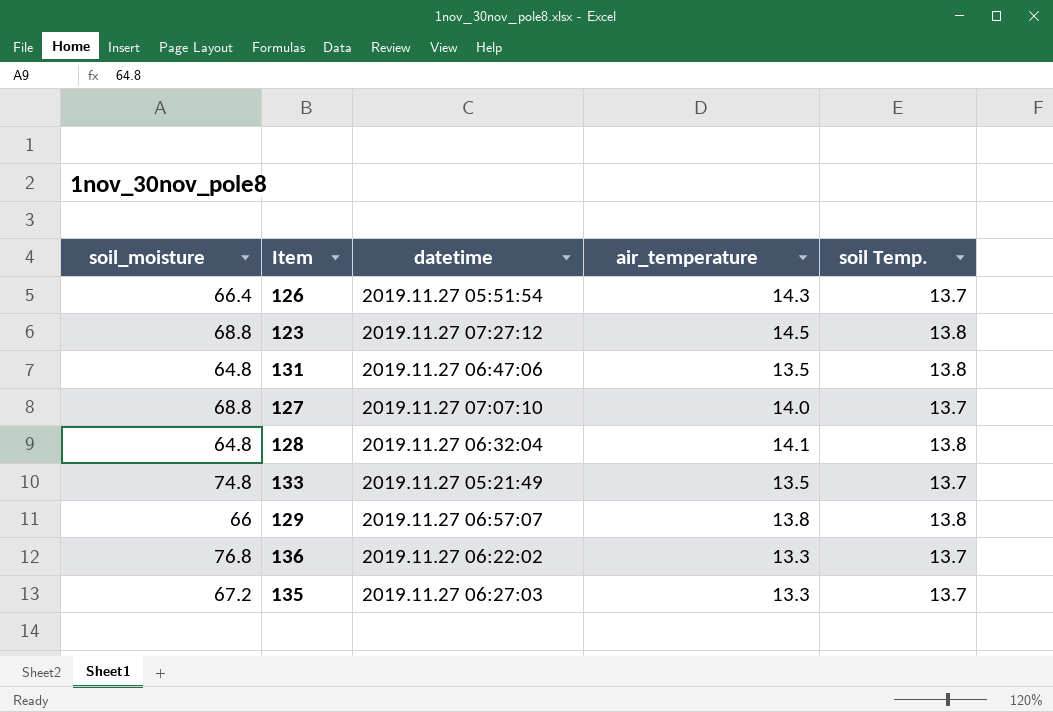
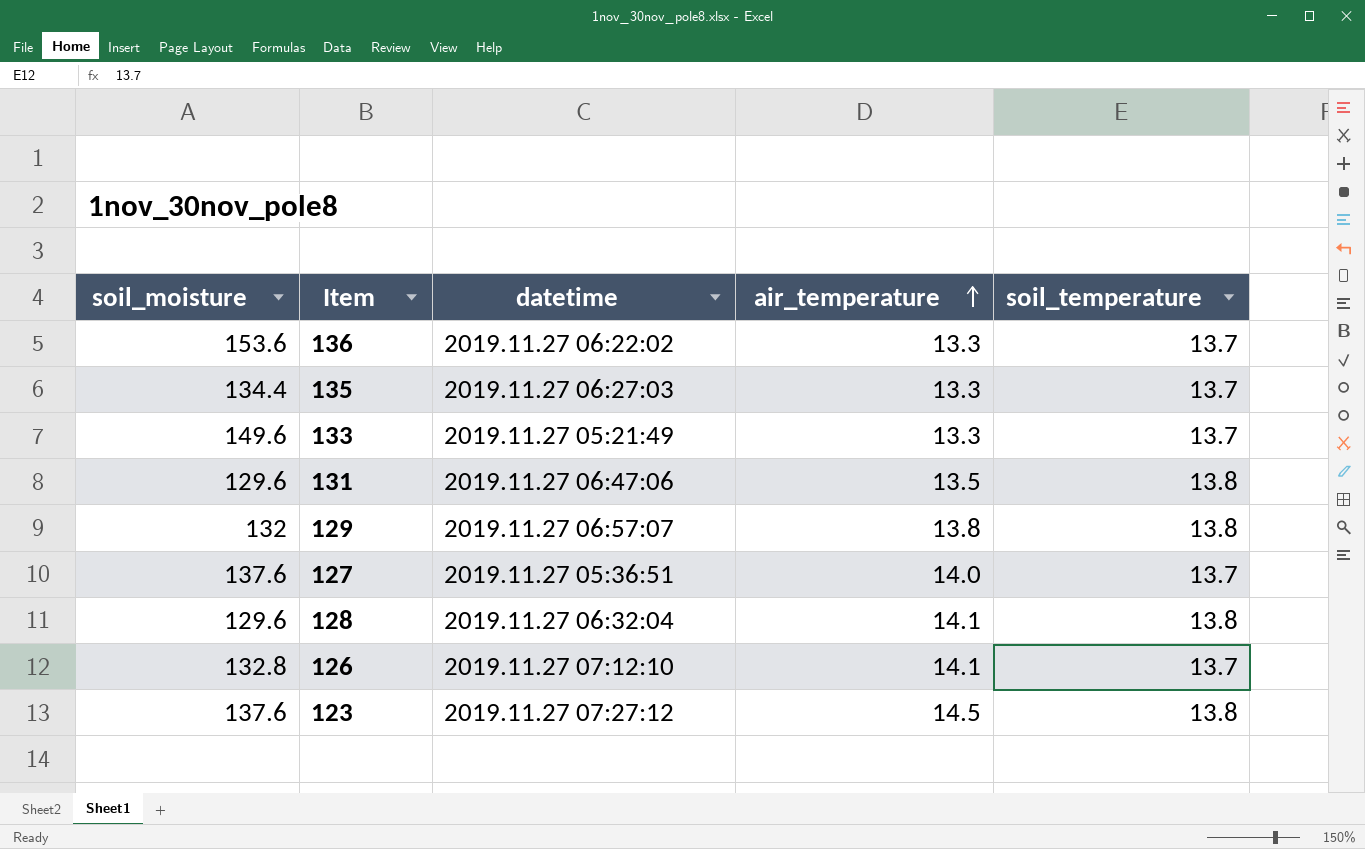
row order: none -> air_temperature ascending
column name: soil Temp. -> soil_temperature
136 | soil_moisture: 76.8 -> 153.6
135 | soil_moisture: 67.2 -> 134.4
133 | soil_moisture: 74.8 -> 149.6
133 | air_temperature: 13.5 -> 13.3
131 | soil_moisture: 64.8 -> 129.6
129 | soil_moisture: 66 -> 132
127 | soil_moisture: 68.8 -> 137.6
127 | datetime: 2019.11.27 07:07:10 -> 2019.11.27 05:36:51
128 | soil_moisture: 64.8 -> 129.6
126 | soil_moisture: 66.4 -> 132.8
126 | datetime: 2019.11.27 05:51:54 -> 2019.11.27 07:12:10
126 | air_temperature: 14.3 -> 14.1
123 | soil_moisture: 68.8 -> 137.6

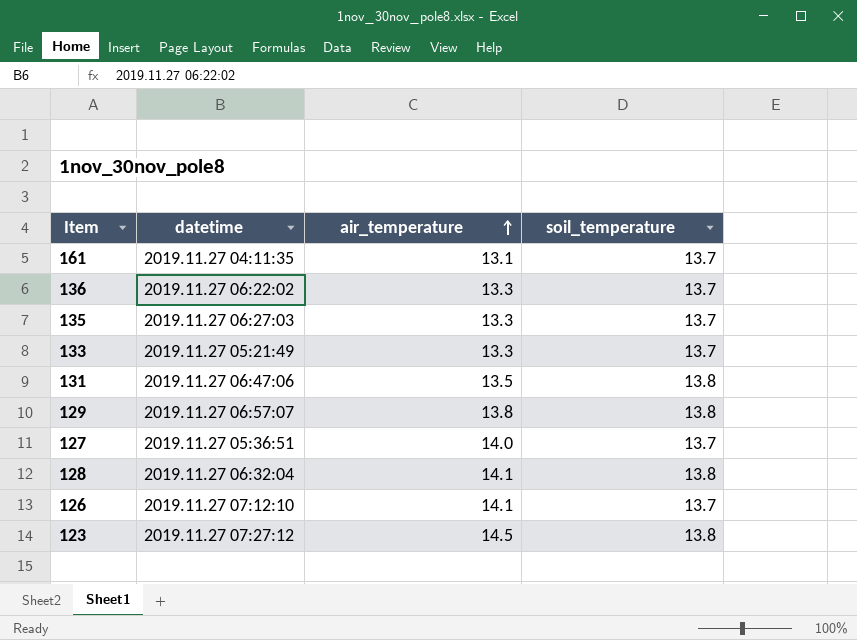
column soil_moisture | position: 1 -> none
row 161: none -> 2019.11.27 04:11:35 | 13.1 | 13.7

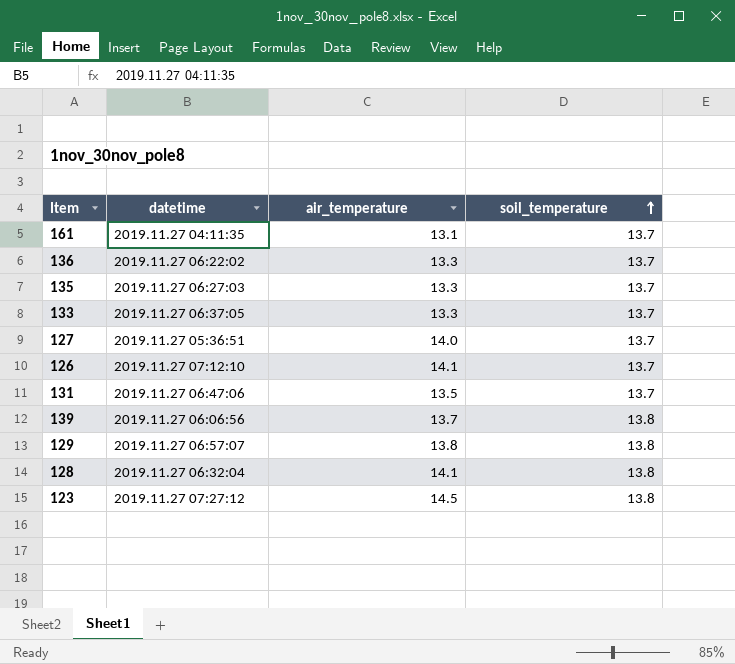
row order: air_temperature ascending -> soil_temperature ascending
133 | datetime: 2019.11.27 05:21:49 -> 2019.11.27 06:37:05
131 | soil_temperature: 13.8 -> 13.7
row 139: none -> 2019.11.27 06:06:56 | 13.7 | 13.8

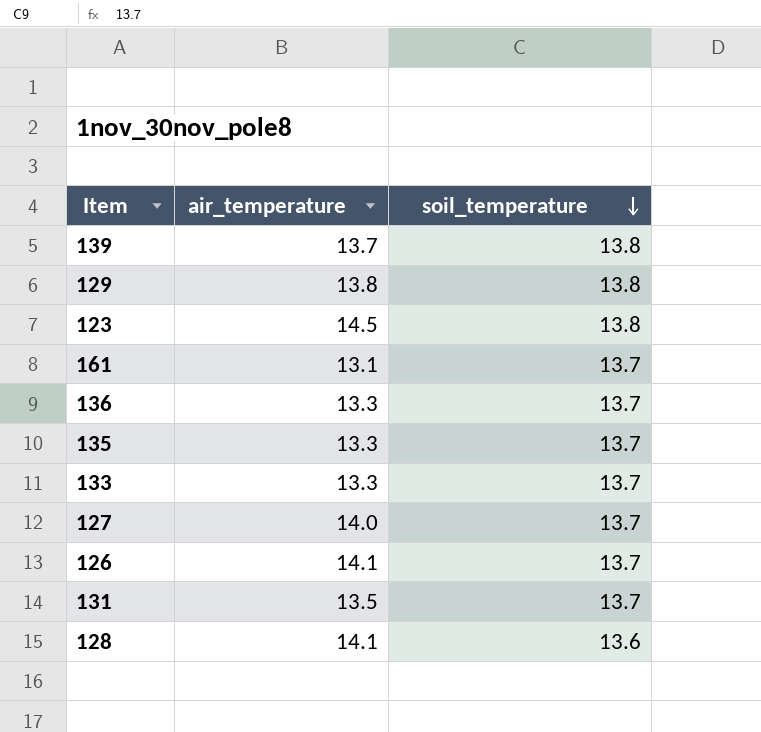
row order: soil_temperature ascending -> soil_temperature descending
column datetime | position: 2 -> none
128 | soil_temperature: 13.8 -> 13.6

